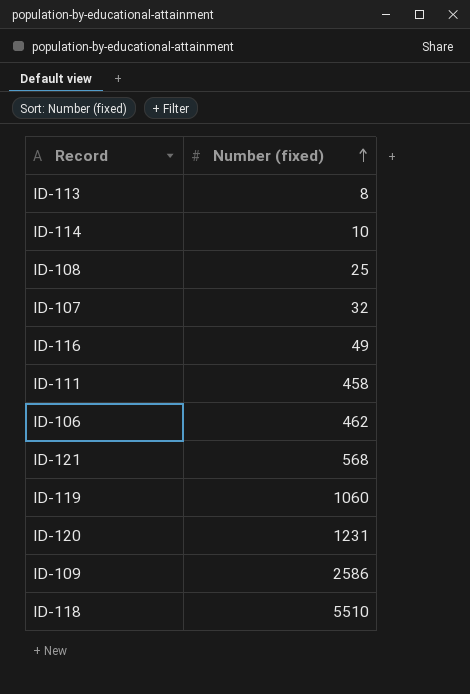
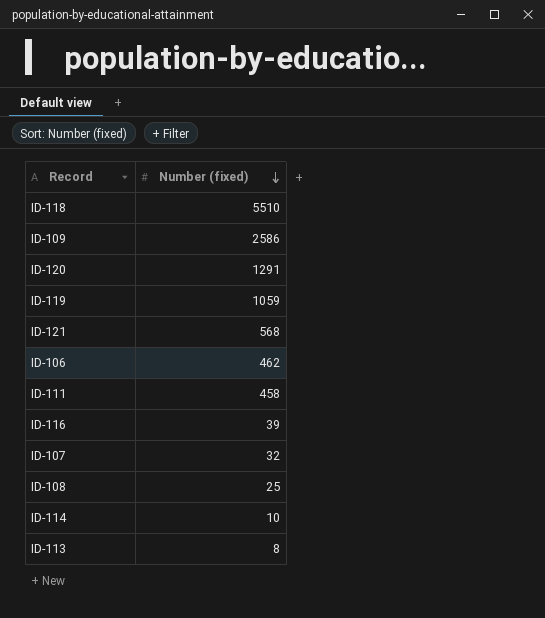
row order: Number (fixed) ascending -> Number (fixed) descending
ID-120 | Number (fixed): 1231 -> 1291
ID-119 | Number (fixed): 1060 -> 1059
ID-116 | Number (fixed): 49 -> 39

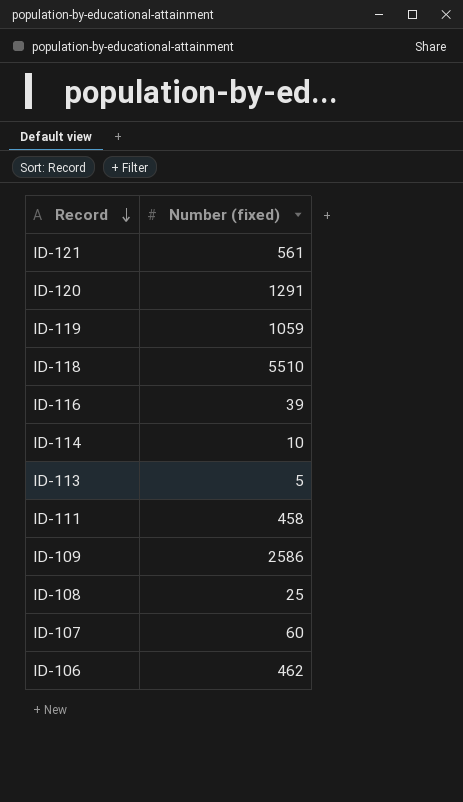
row order: Number (fixed) descending -> Record descending
ID-121 | Number (fixed): 568 -> 561
ID-113 | Number (fixed): 8 -> 5
ID-107 | Number (fixed): 32 -> 60

